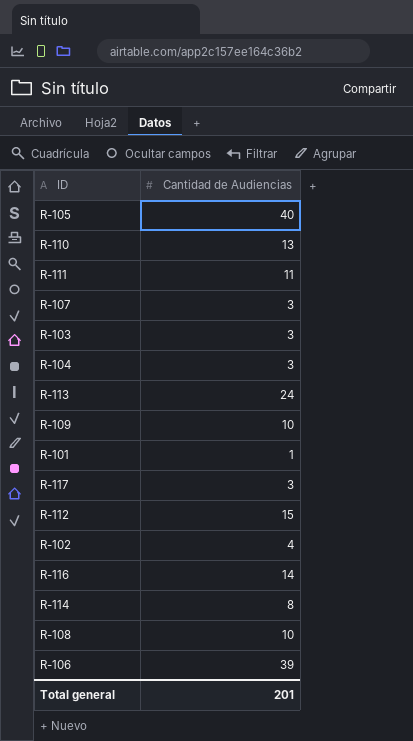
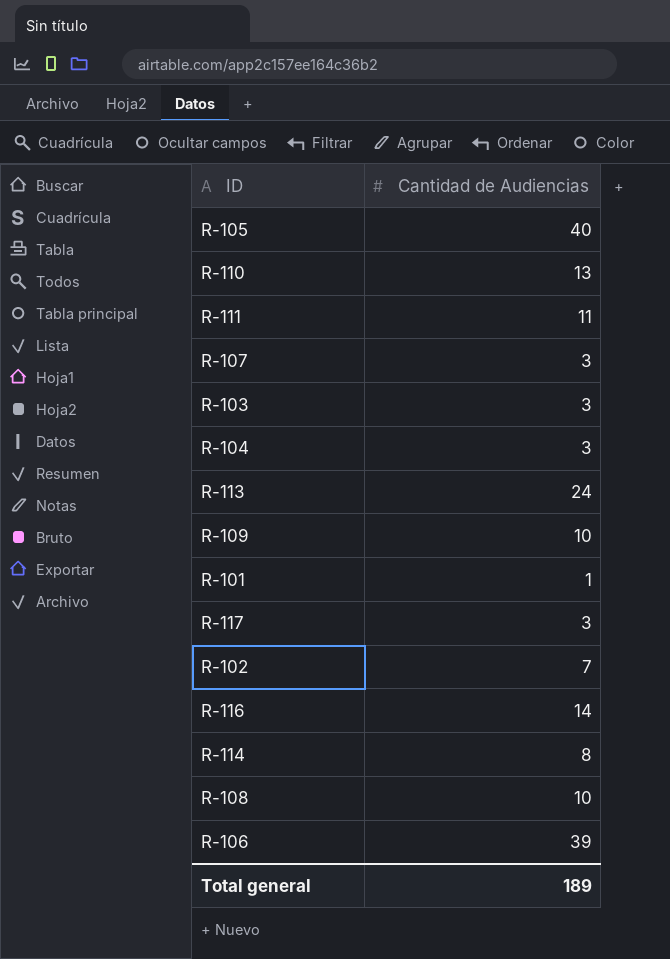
row R-112: 15 -> none
R-102 | Cantidad de Audiencias: 4 -> 7
Total general | Cantidad de Audiencias: 201 -> 189

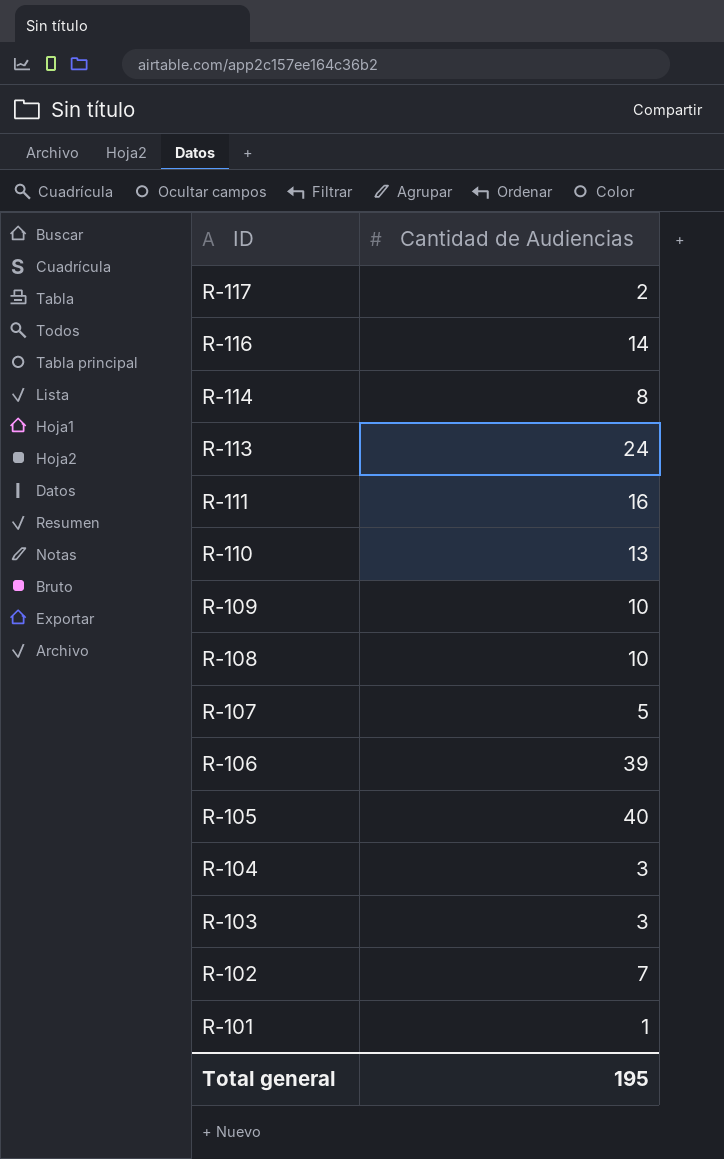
row order: none -> ID descending
R-117 | Cantidad de Audiencias: 3 -> 2
R-111 | Cantidad de Audiencias: 11 -> 16
R-107 | Cantidad de Audiencias: 3 -> 5
Total general | Cantidad de Audiencias: 189 -> 195

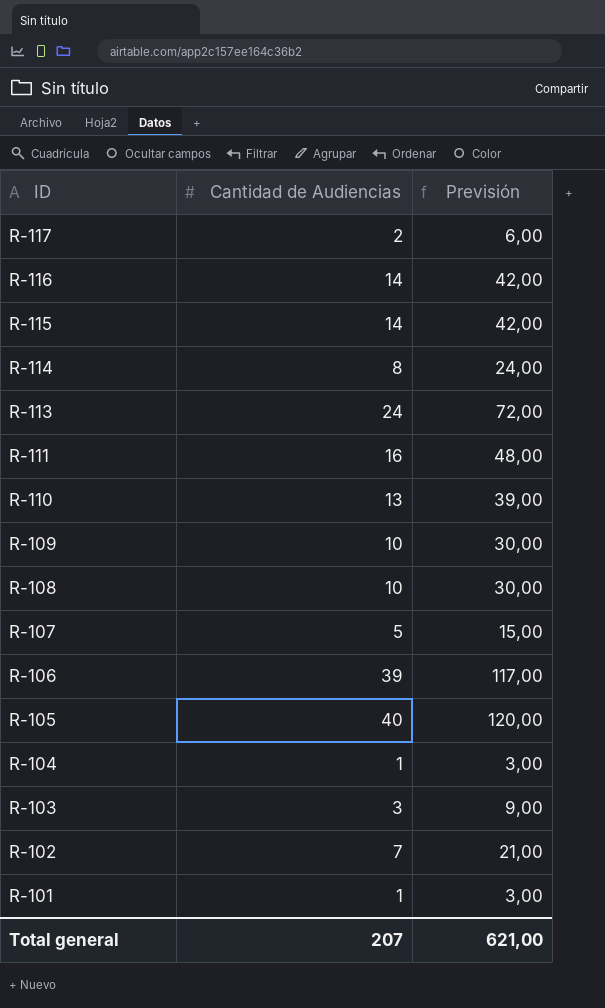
column Previsión | formula: none -> [Cantidad de Audiencias] * 3
row R-115: none -> 14 | 42,00
R-104 | Cantidad de Audiencias: 3 -> 1
Total general | Cantidad de Audiencias: 195 -> 207

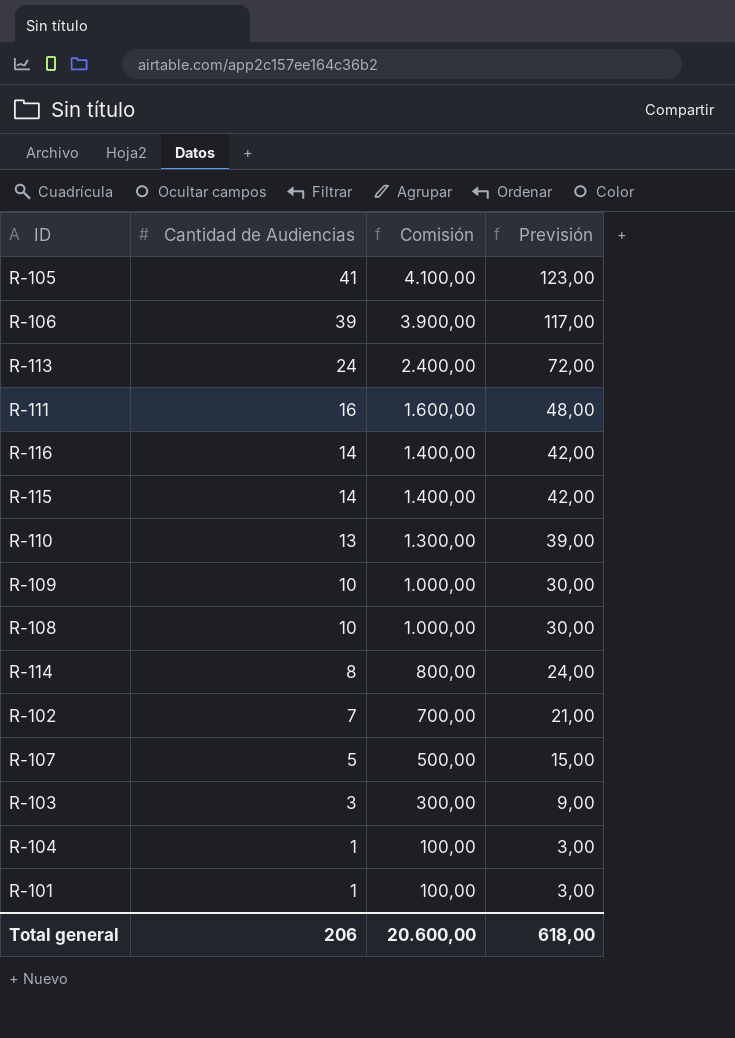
row order: ID descending -> Cantidad de Audiencias descending
column Comisión | formula: none -> [Cantidad de Audiencias] * 100
row R-117: 2 | 6,00 -> none
R-105 | Cantidad de Audiencias: 40 -> 41
R-105 | Previsión: 120,00 -> 123,00
Total general | Cantidad de Audiencias: 207 -> 206
Total general | Previsión: 621,00 -> 618,00

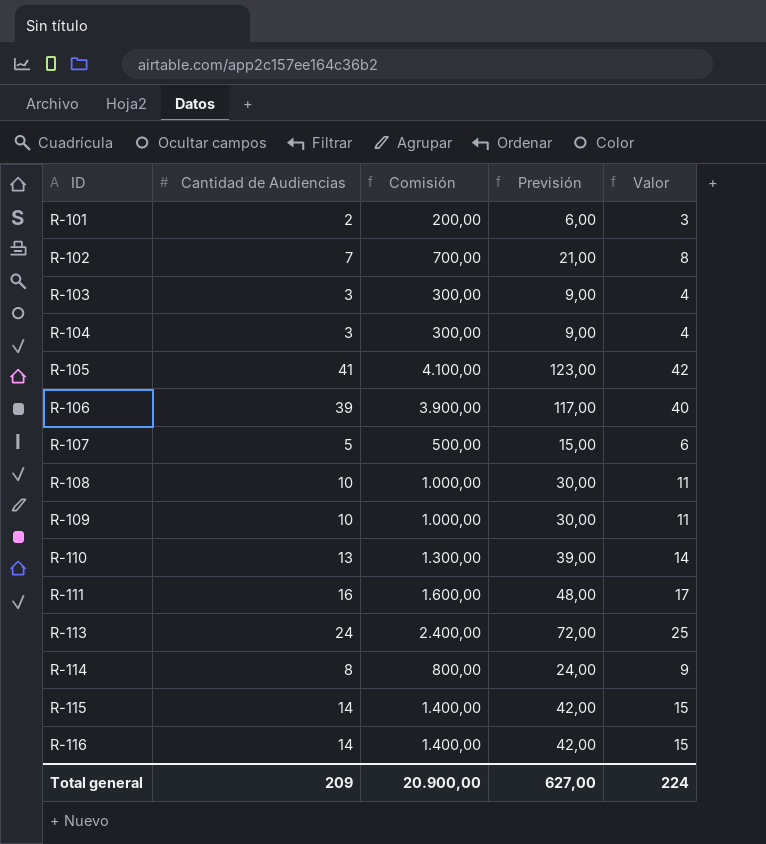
row order: Cantidad de Audiencias descending -> ID ascending
column Valor | formula: none -> [Cantidad de Audiencias] + 1
R-101 | Cantidad de Audiencias: 1 -> 2
R-101 | Comisión: 100,00 -> 200,00
R-101 | Previsión: 3,00 -> 6,00
R-104 | Cantidad de Audiencias: 1 -> 3
R-104 | Comisión: 100,00 -> 300,00
R-104 | Previsión: 3,00 -> 9,00
Total general | Cantidad de Audiencias: 206 -> 209
Total general | Comisión: 20.600,00 -> 20.900,00
Total general | Previsión: 618,00 -> 627,00

